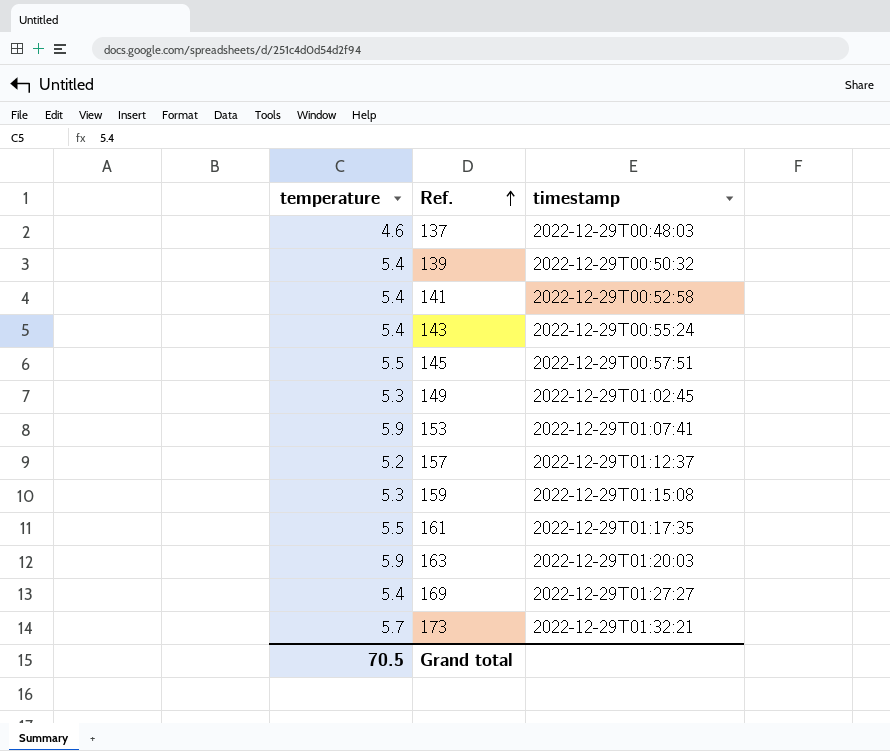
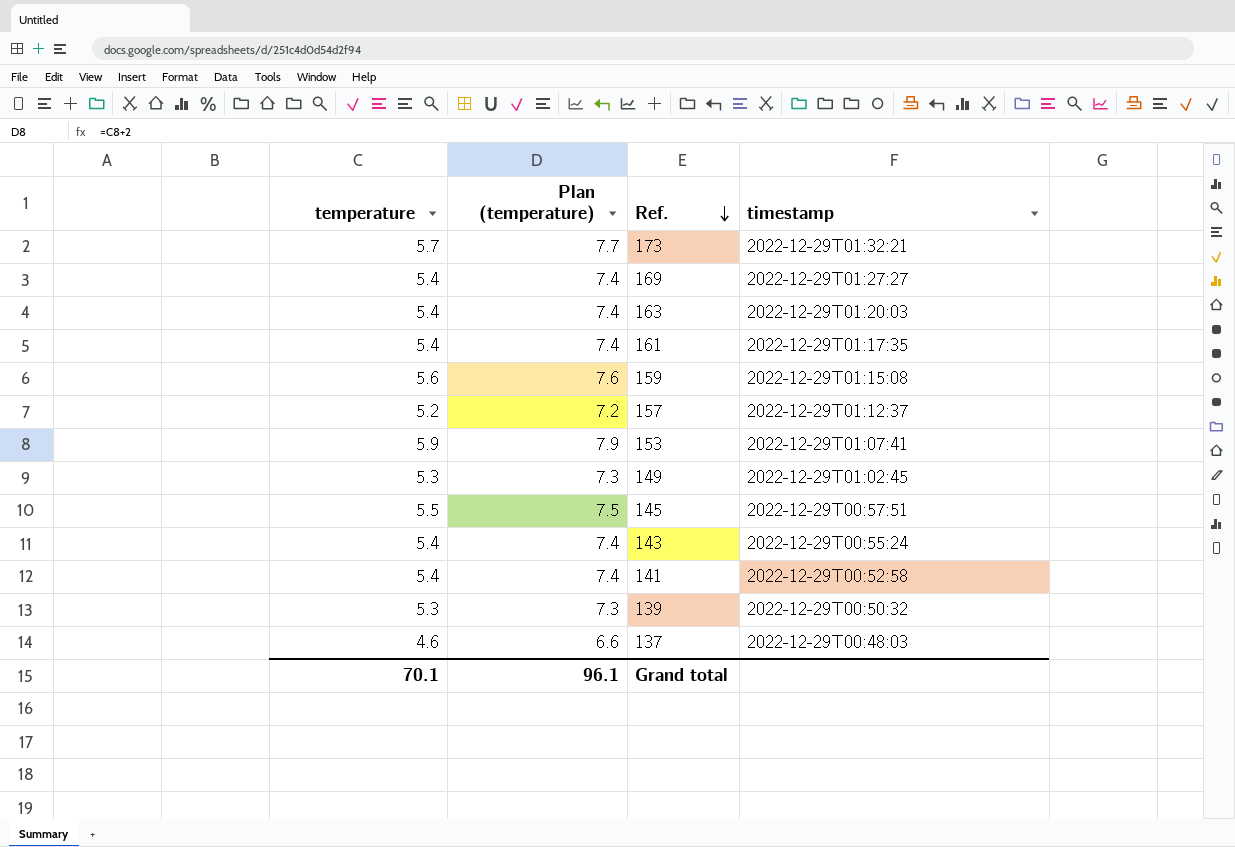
row order: Ref. ascending -> Ref. descending
column Plan (temperature) | formula: none -> [temperature] + 2
163 | temperature: 5.9 -> 5.4
161 | temperature: 5.5 -> 5.4
159 | temperature: 5.3 -> 5.6
139 | temperature: 5.4 -> 5.3
Grand total | temperature: 70.5 -> 70.1

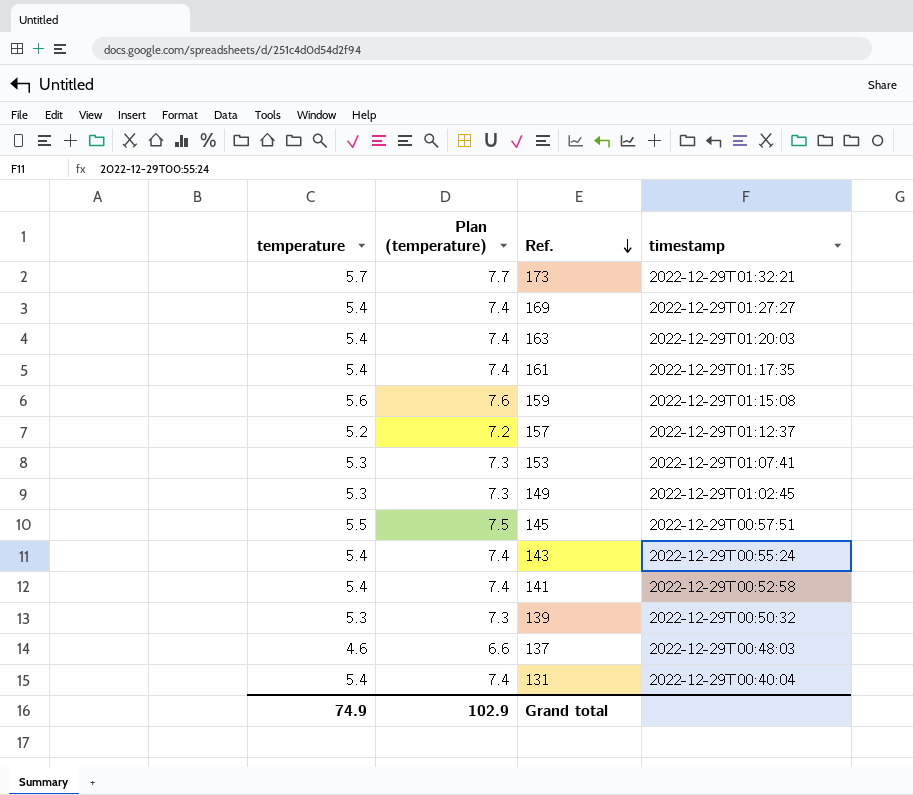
153 | temperature: 5.9 -> 5.3
153 | Plan (temperature): 7.9 -> 7.3
row 131: none -> 5.4 | 7.4 | 2022-12-29T00:40:04
Grand total | temperature: 70.1 -> 74.9
Grand total | Plan (temperature): 96.1 -> 102.9

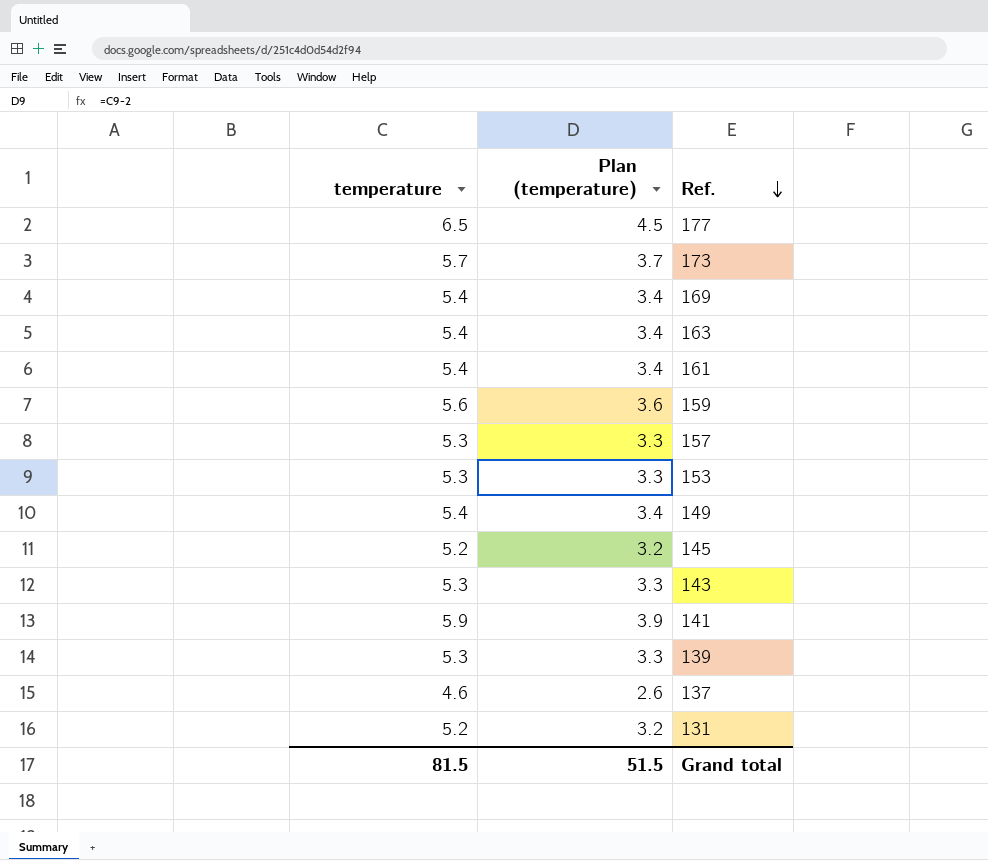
column timestamp | position: 4 -> none
column Plan (temperature) | formula: [temperature] + 2 -> [temperature] - 2
row 177: none -> 6.5 | 4.5
157 | temperature: 5.2 -> 5.3
149 | temperature: 5.3 -> 5.4
145 | temperature: 5.5 -> 5.2
143 | temperature: 5.4 -> 5.3
141 | temperature: 5.4 -> 5.9
131 | temperature: 5.4 -> 5.2
Grand total | temperature: 74.9 -> 81.5
Grand total | Plan (temperature): 102.9 -> 51.5

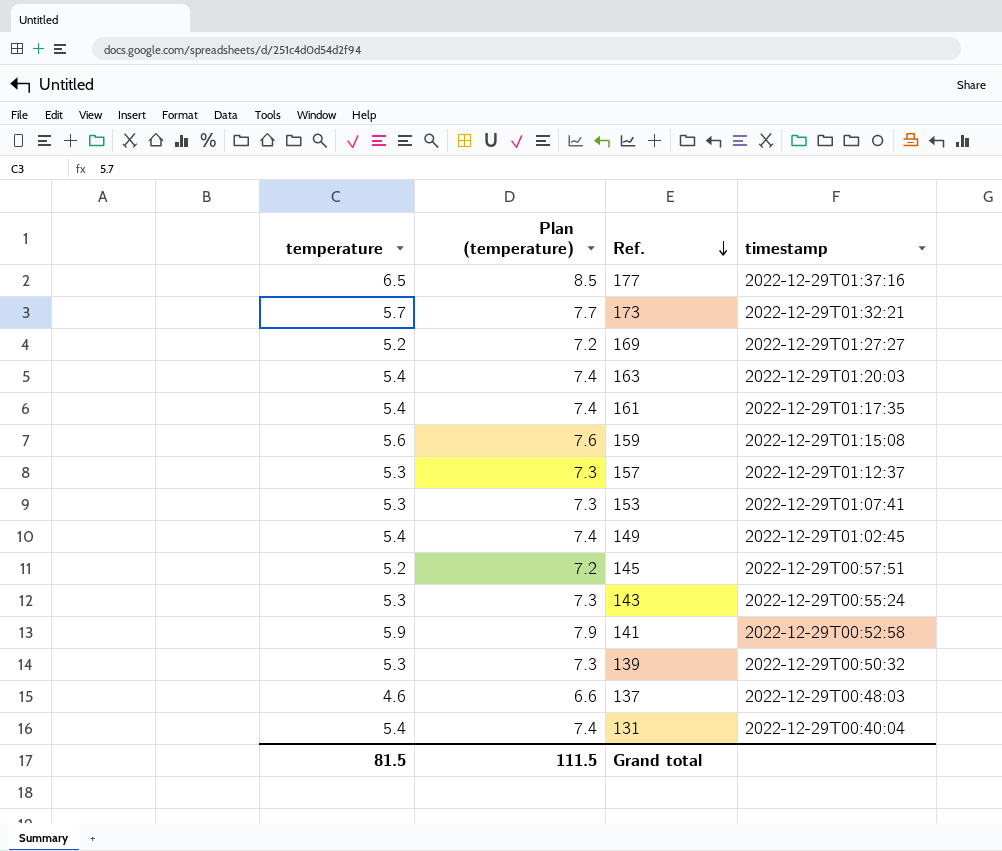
column Plan (temperature) | formula: [temperature] - 2 -> [temperature] + 2
column timestamp | position: none -> 4
169 | temperature: 5.4 -> 5.2
131 | temperature: 5.2 -> 5.4
Grand total | Plan (temperature): 51.5 -> 111.5

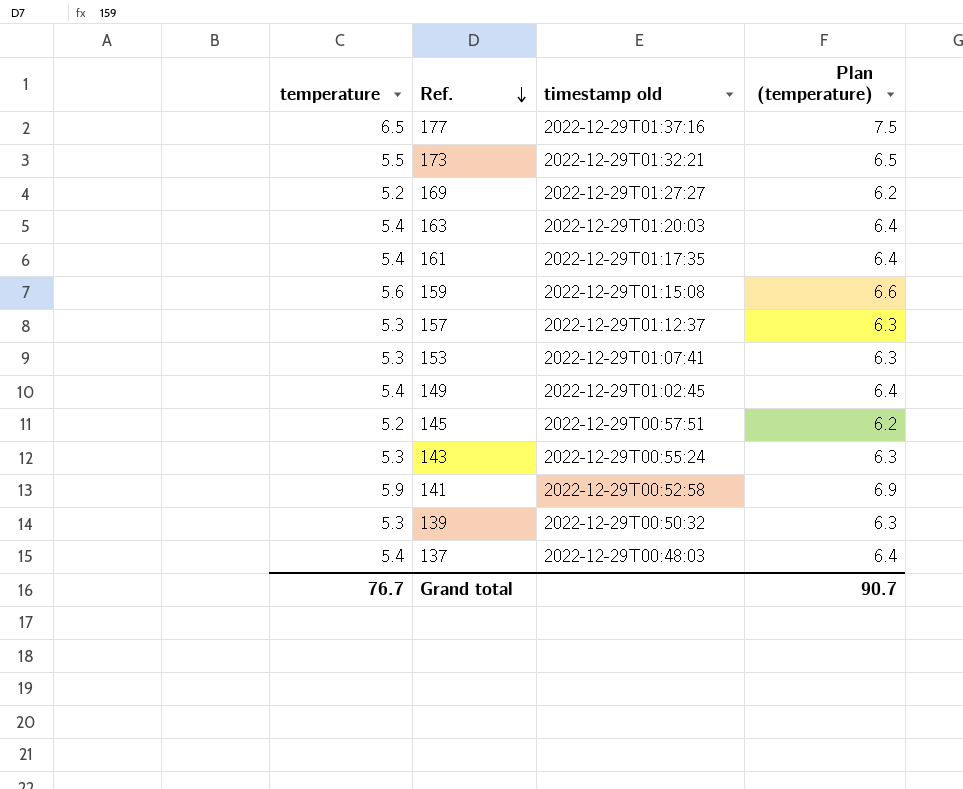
column name: timestamp -> timestamp old
column Plan (temperature) | formula: [temperature] + 2 -> [temperature] + 1
column Plan (temperature) | position: 2 -> 4
row 131: 5.4 | 7.4 | 2022-12-29T00:40:04 -> none
173 | temperature: 5.7 -> 5.5
137 | temperature: 4.6 -> 5.4
Grand total | temperature: 81.5 -> 76.7
Grand total | Plan (temperature): 111.5 -> 90.7

